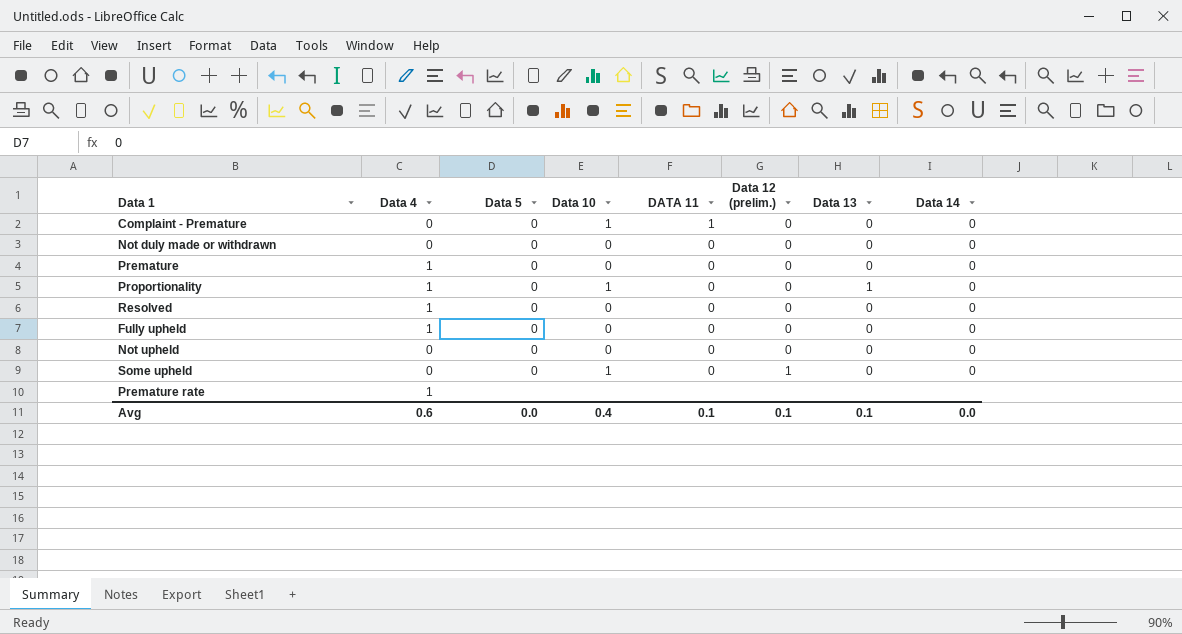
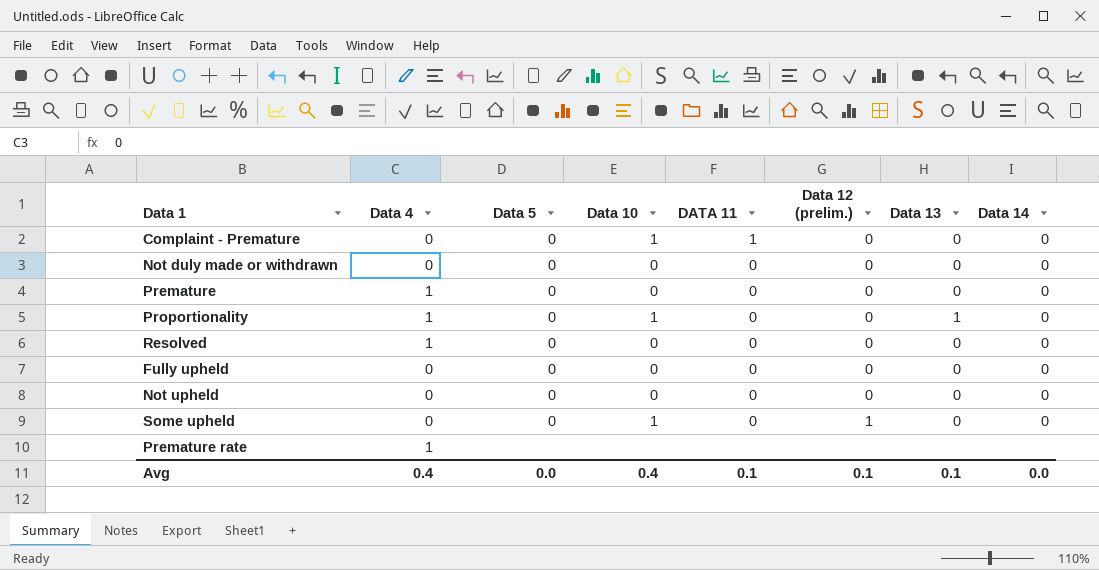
Fully upheld | Data 4: 1 -> 0
Avg | Data 4: 0.6 -> 0.4

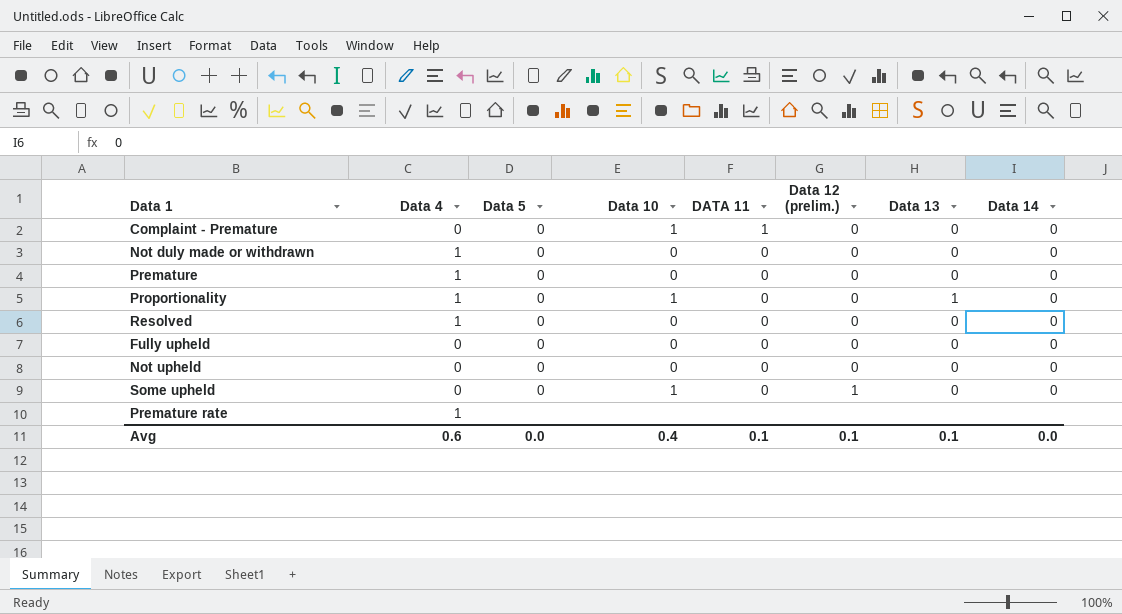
Not duly made or withdrawn | Data 4: 0 -> 1
Avg | Data 4: 0.4 -> 0.6

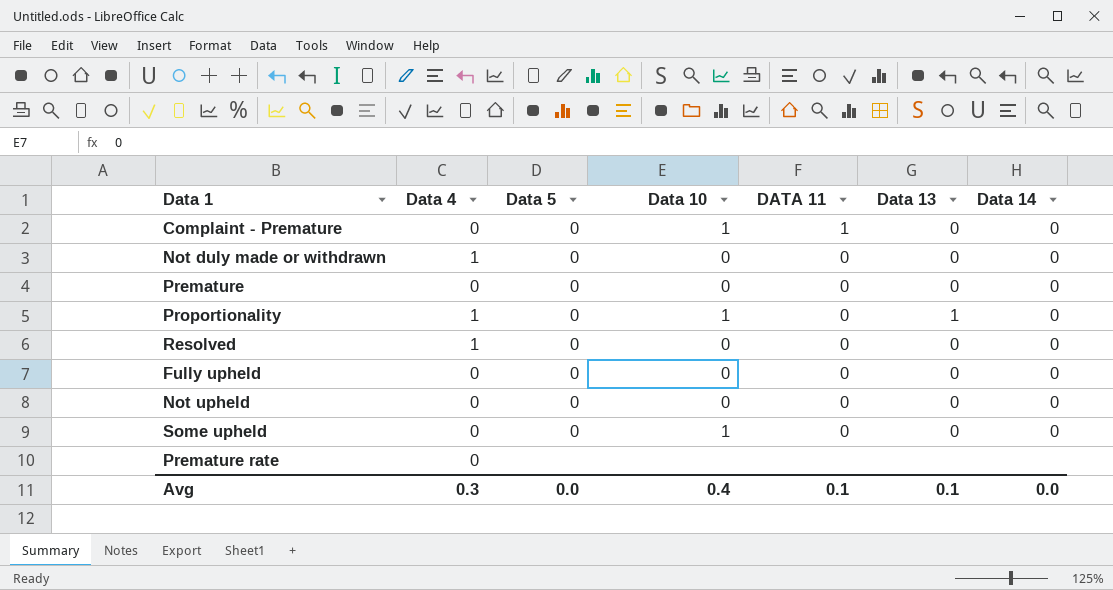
column Data 12 (prelim.) | position: 6 -> none
Premature | Data 4: 1 -> 0
Premature rate | Data 4: 1 -> 0
Avg | Data 4: 0.6 -> 0.3

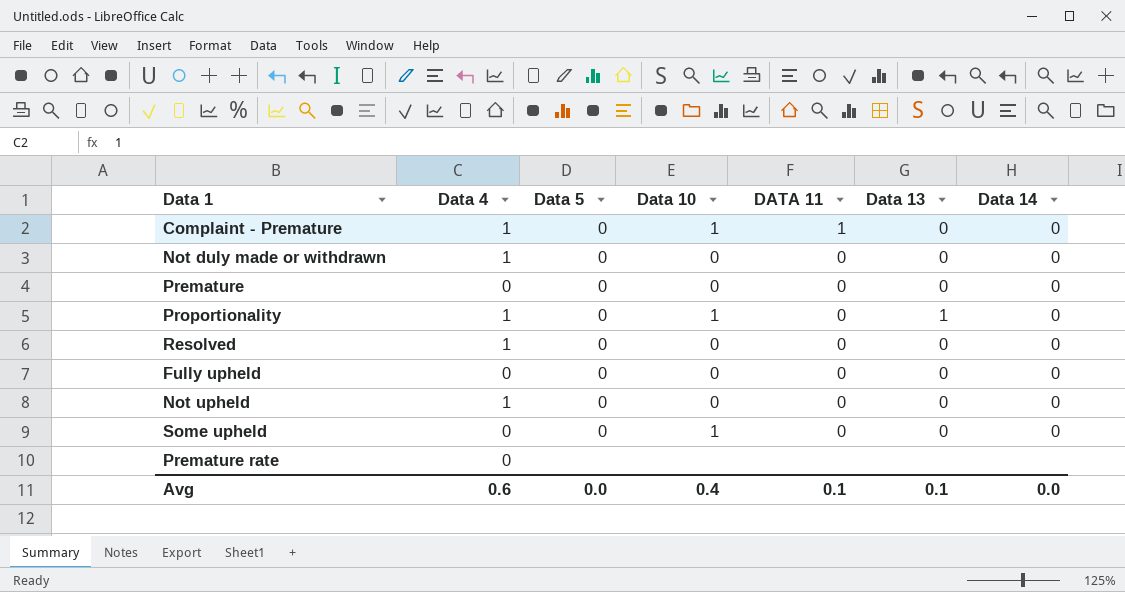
Complaint - Premature | Data 4: 0 -> 1
Not upheld | Data 4: 0 -> 1
Avg | Data 4: 0.3 -> 0.6

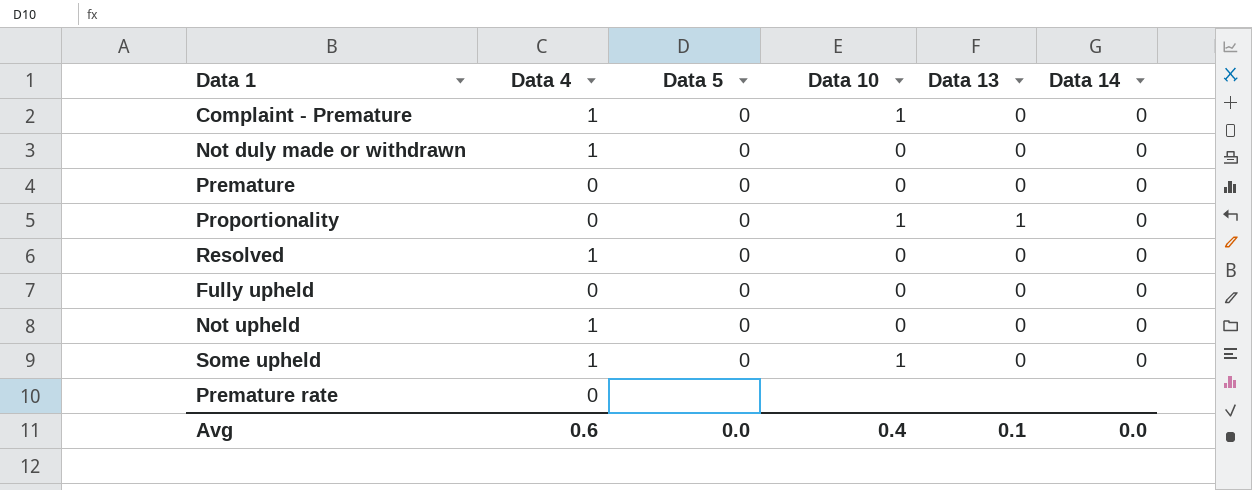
column DATA 11 | position: 5 -> none
Proportionality | Data 4: 1 -> 0
Some upheld | Data 4: 0 -> 1

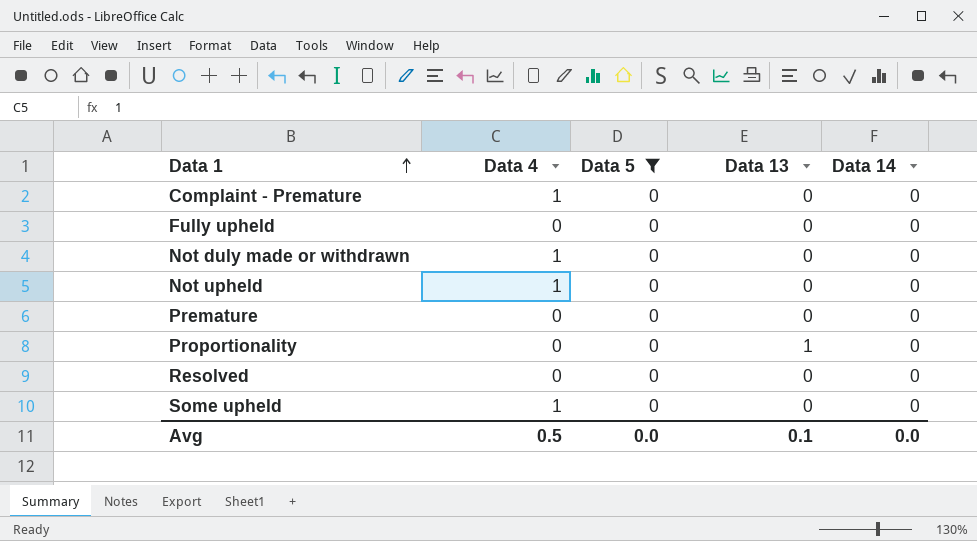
filter: none -> Data 5 = 0
row order: none -> Data 1 ascending
column Data 10 | position: 4 -> none
Resolved | Data 4: 1 -> 0
Avg | Data 4: 0.6 -> 0.5

